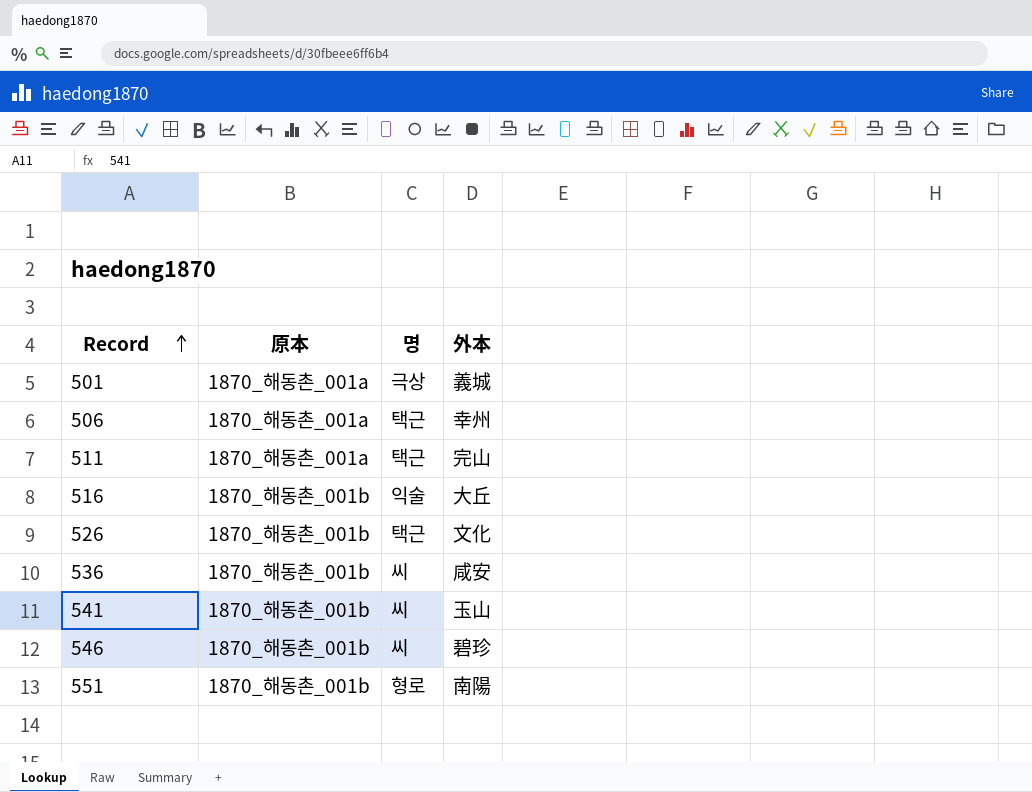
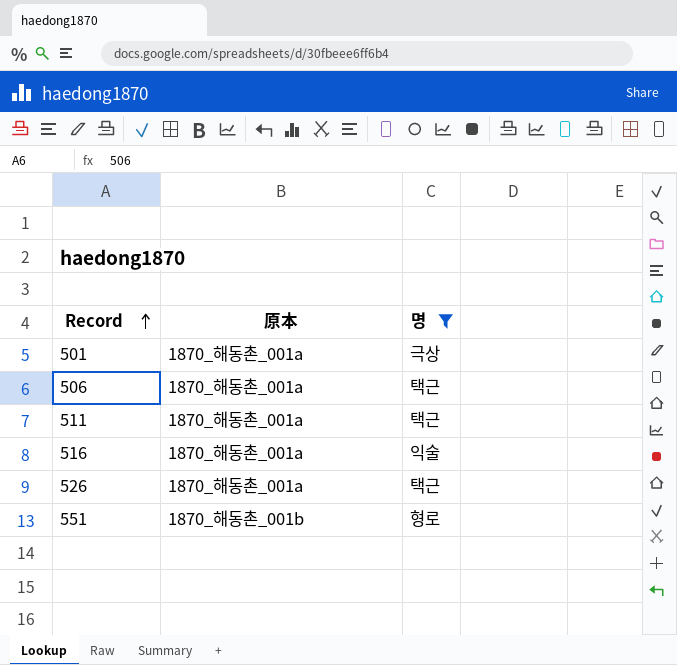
filter: none -> 명 != 씨
column 外本 | position: 4 -> none
516 | 原本: 1870_해동촌_001b -> 1870_해동촌_001a
526 | 原本: 1870_해동촌_001b -> 1870_해동촌_001a

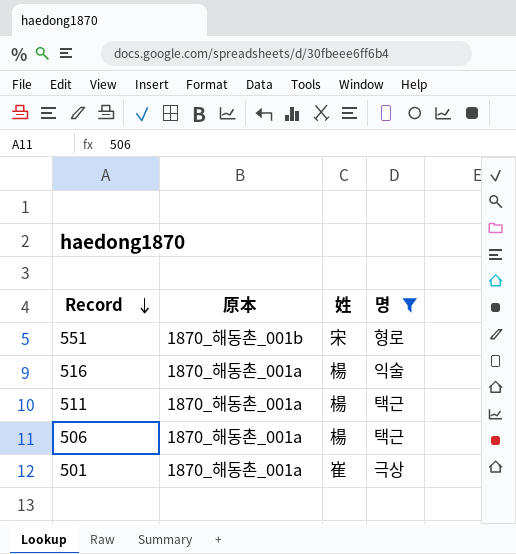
row order: Record ascending -> Record descending
column 姓 | position: none -> 3
row 526: 1870_해동촌_001a | 택근 -> none

